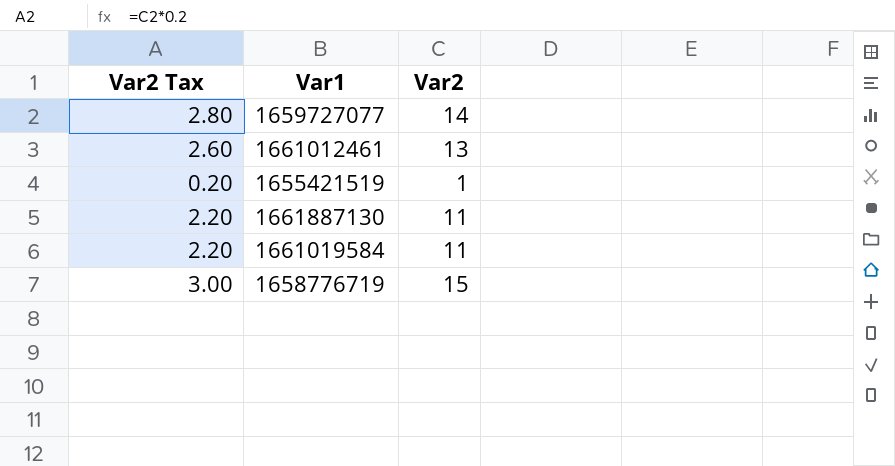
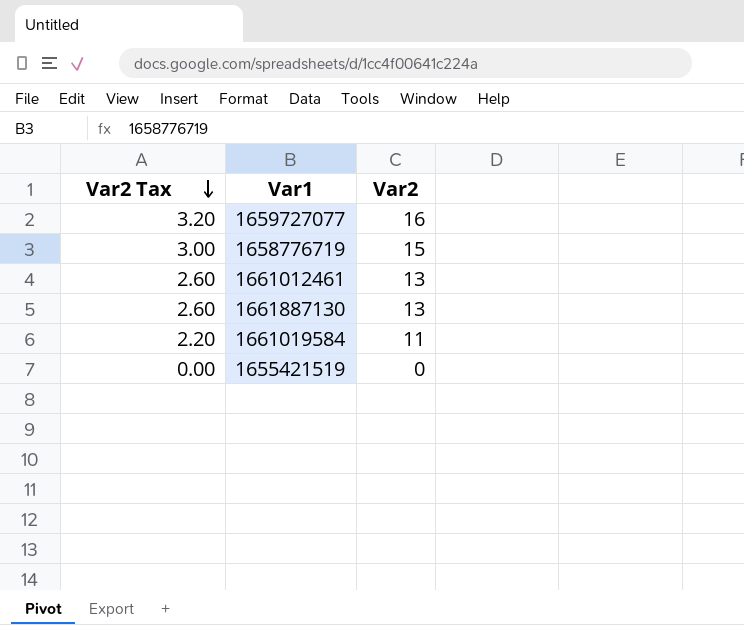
row order: none -> Var2 Tax descending
1659727077 | Var2 Tax: 2.80 -> 3.20
1659727077 | Var2: 14 -> 16
1661887130 | Var2 Tax: 2.20 -> 2.60
1661887130 | Var2: 11 -> 13
1655421519 | Var2 Tax: 0.20 -> 0.00
1655421519 | Var2: 1 -> 0

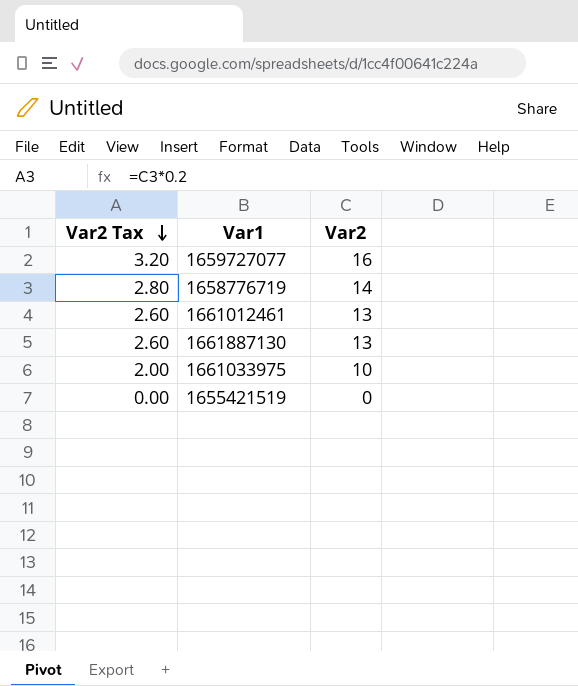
row 1661019584: 2.20 | 11 -> none
1658776719 | Var2 Tax: 3.00 -> 2.80
1658776719 | Var2: 15 -> 14
row 1661033975: none -> 2.00 | 10

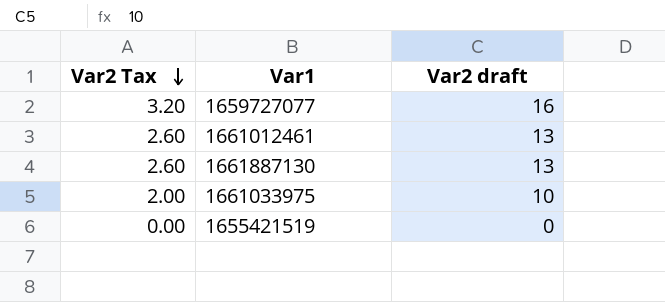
column name: Var2 -> Var2 draft
row 1658776719: 2.80 | 14 -> none

